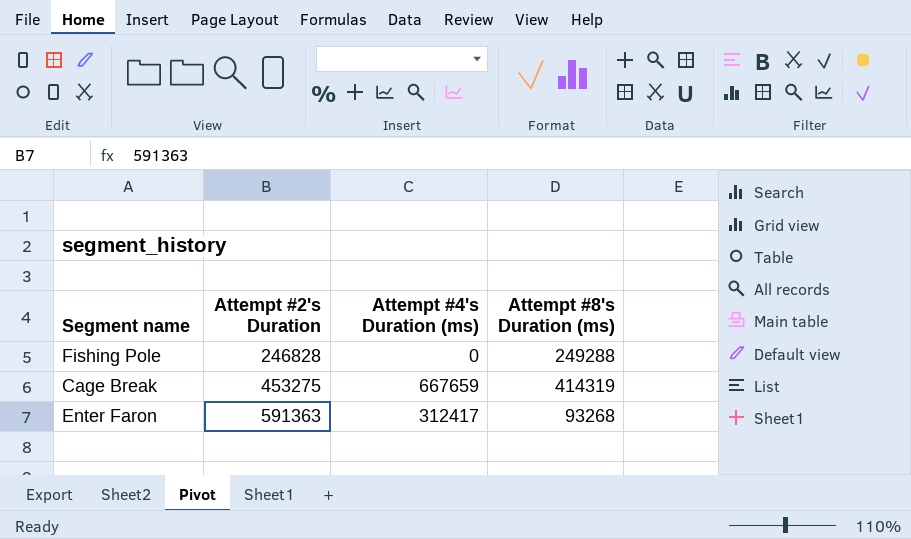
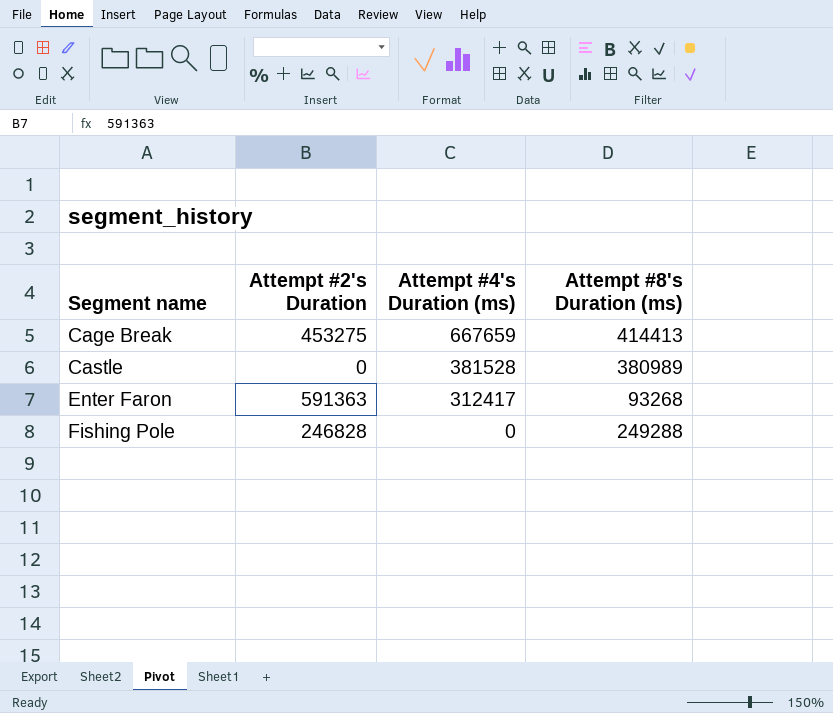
row order: Attempt #2's Duration ascending -> Segment name ascending
Cage Break | Attempt #8's Duration (ms): 414319 -> 414413
row Castle: none -> 0 | 381528 | 380989

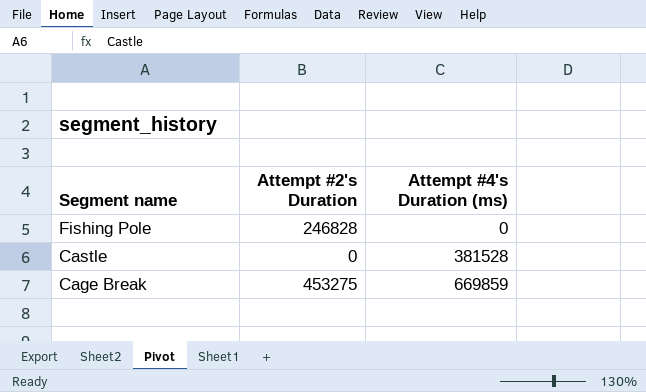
row order: Segment name ascending -> Segment name descending
column Attempt #8's Duration (ms) | position: 4 -> none
row Enter Faron: 591363 | 312417 | 93268 -> none
Cage Break | Attempt #4's Duration (ms): 667659 -> 669859

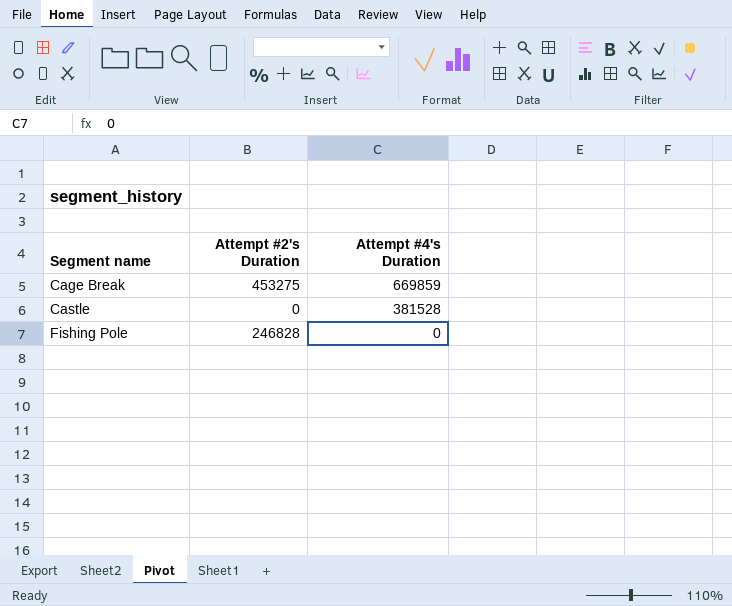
row order: Segment name descending -> Segment name ascending
column name: Attempt #4's Duration (ms) -> Attempt #4's Duration

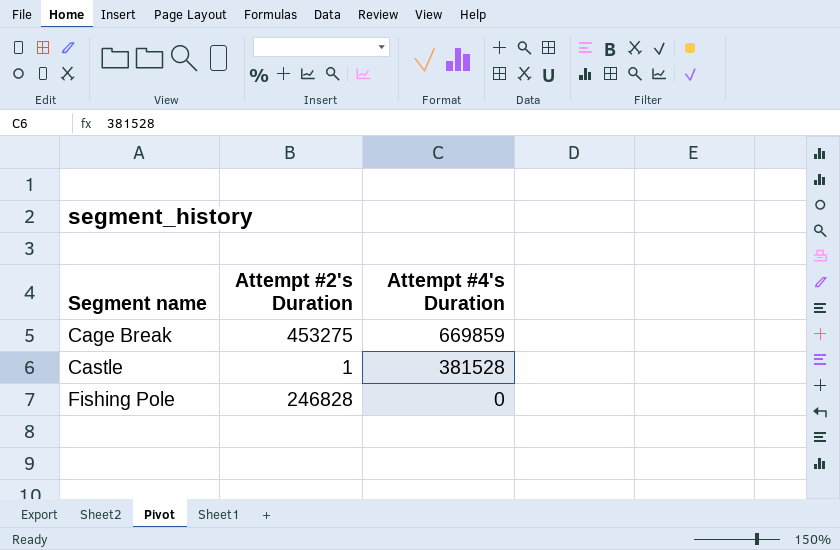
Castle | Attempt #2's Duration: 0 -> 1

